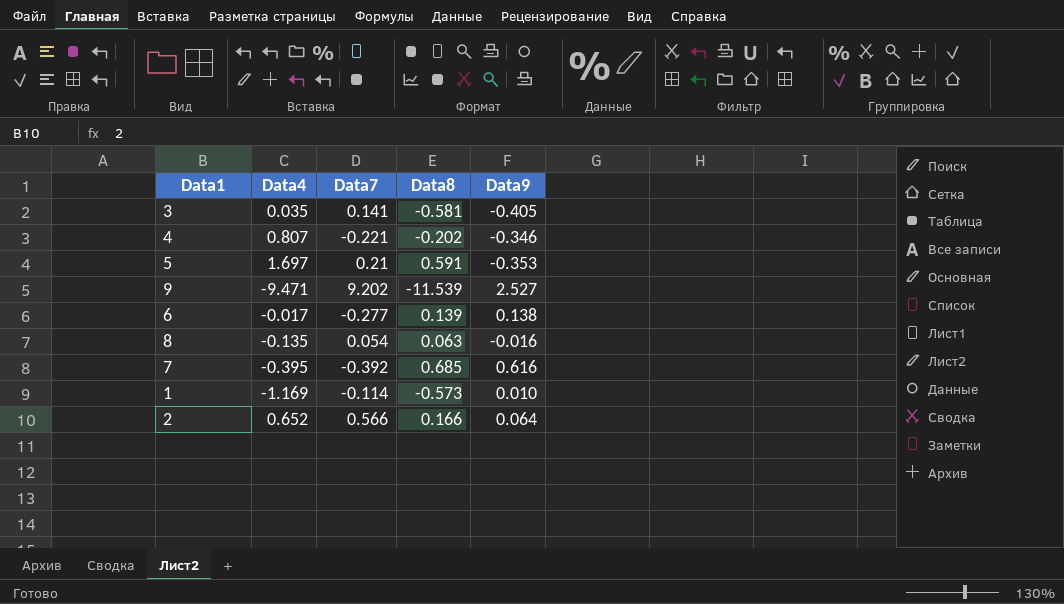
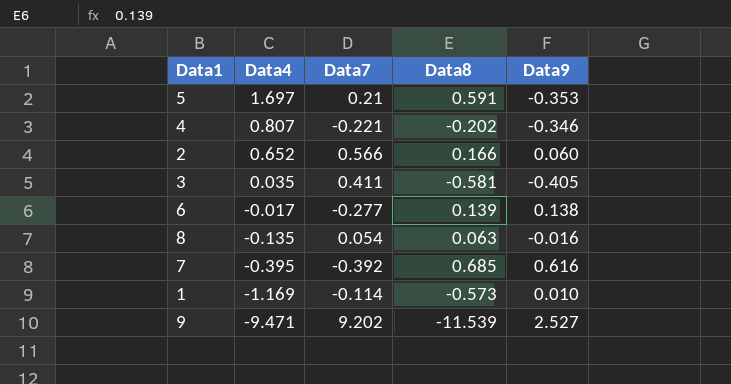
row order: none -> Data4 descending
2 | Data9: 0.064 -> 0.060
3 | Data7: 0.141 -> 0.411

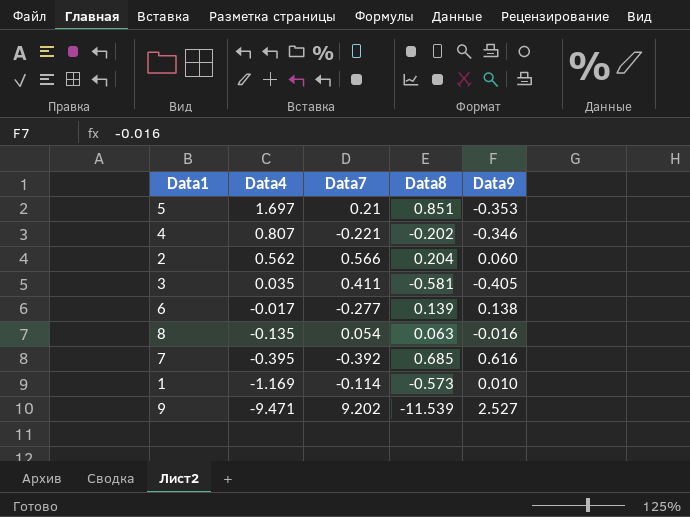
5 | Data8: 0.591 -> 0.851
2 | Data4: 0.652 -> 0.562
2 | Data8: 0.166 -> 0.204

